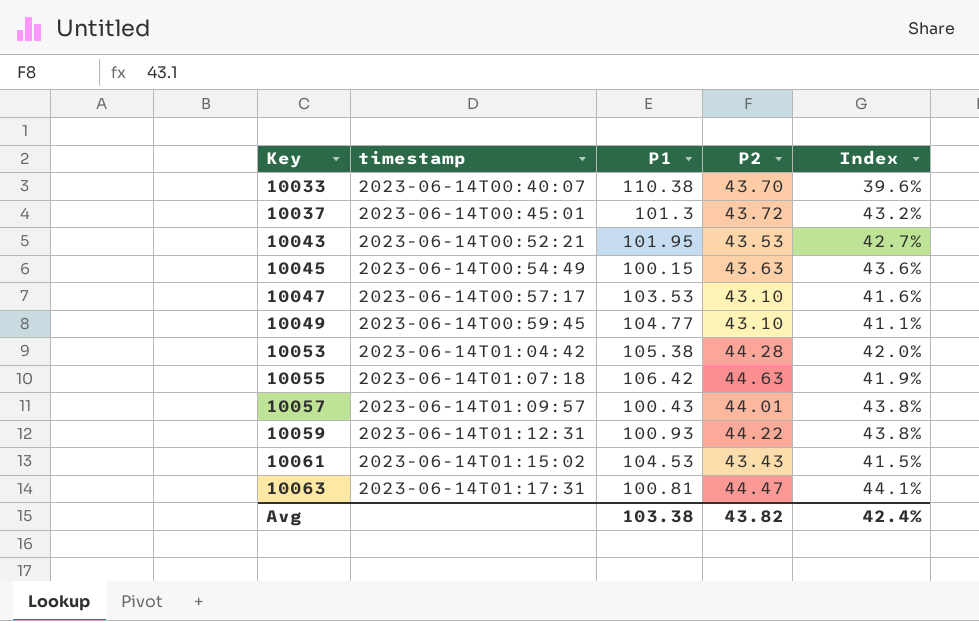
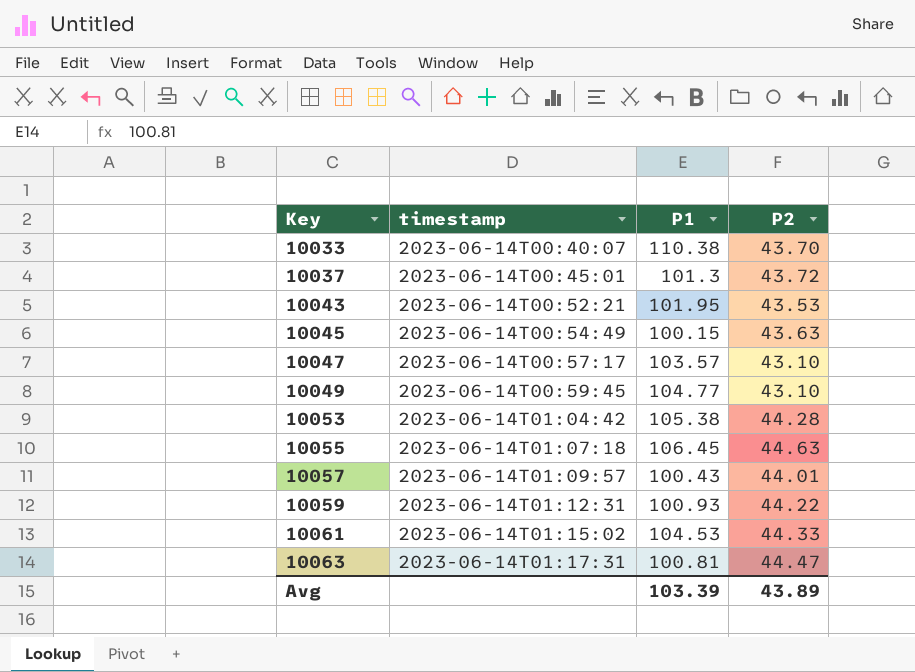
column Index | formula: [P2] / [P1] -> none
10047 | P1: 103.53 -> 103.57
10055 | P1: 106.42 -> 106.45
10061 | P2: 43.43 -> 44.33
Avg | P1: 103.38 -> 103.39
Avg | P2: 43.82 -> 43.89

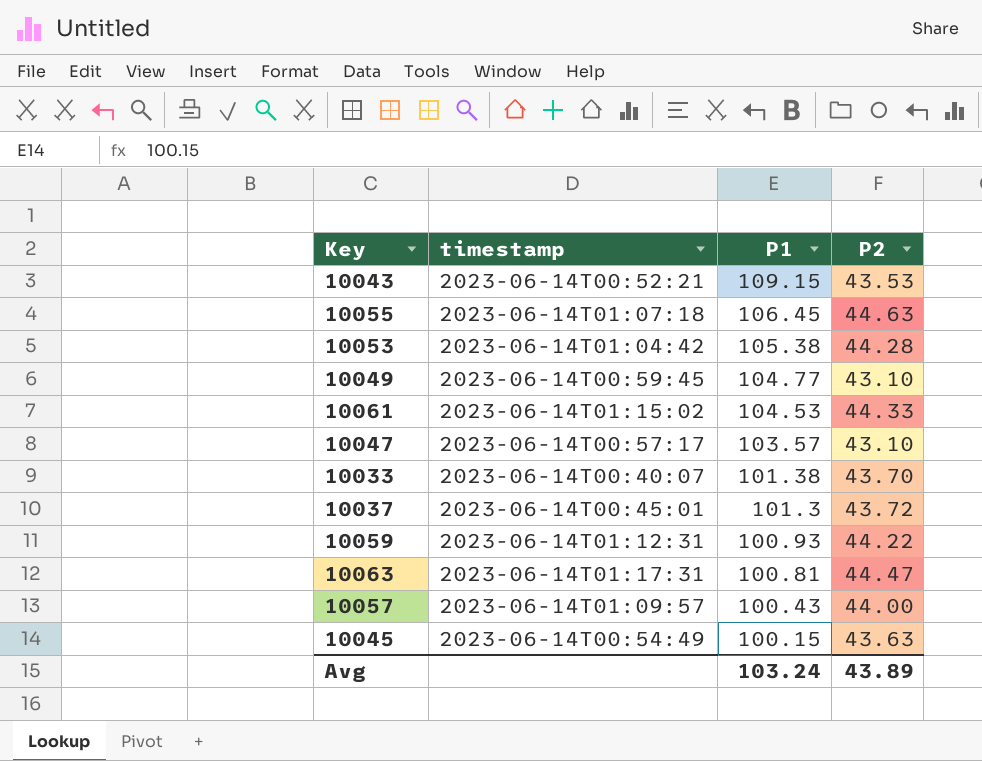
row order: Key ascending -> P1 descending
10043 | P1: 101.95 -> 109.15
10033 | P1: 110.38 -> 101.38
10057 | P2: 44.01 -> 44.00
Avg | P1: 103.39 -> 103.24

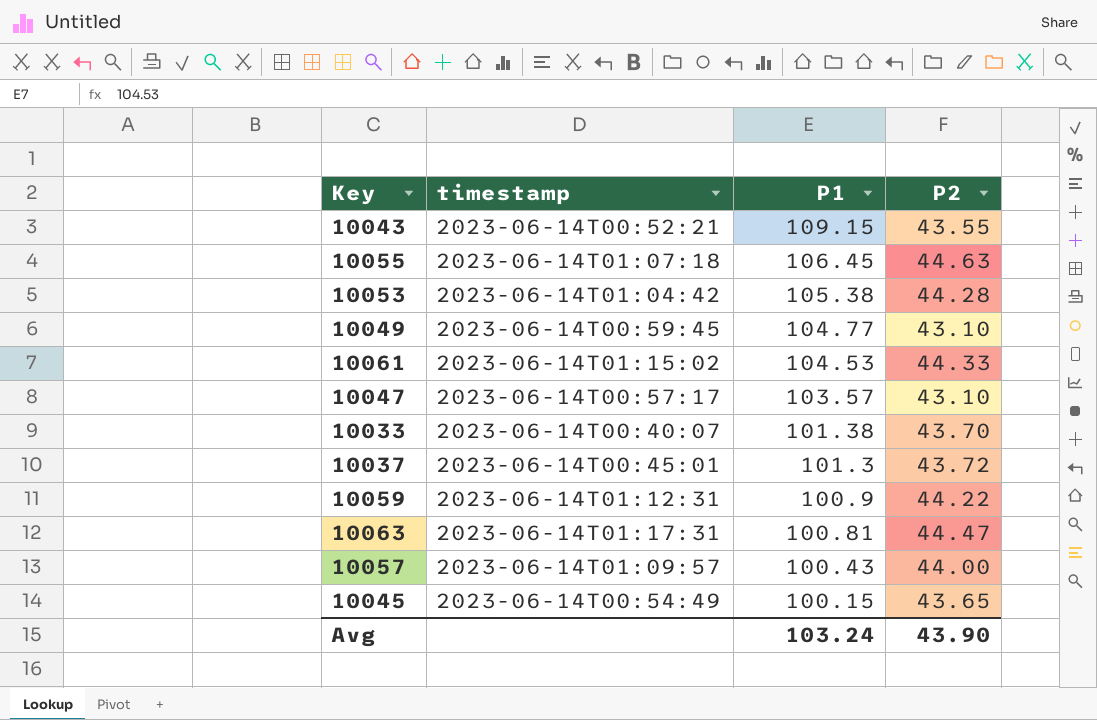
10043 | P2: 43.53 -> 43.55
10059 | P1: 100.93 -> 100.9
10045 | P2: 43.63 -> 43.65
Avg | P2: 43.89 -> 43.90

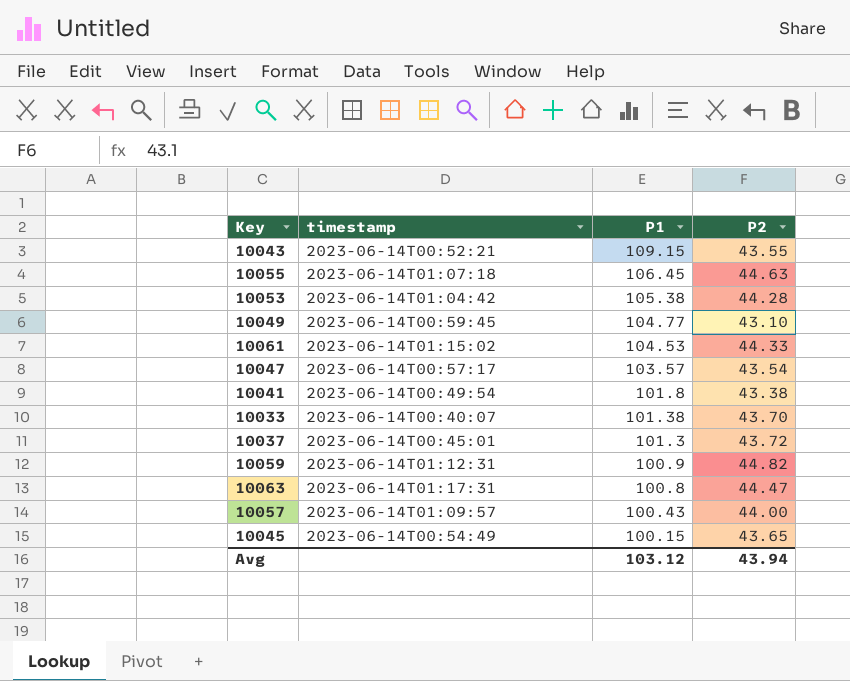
10047 | P2: 43.10 -> 43.54
row 10041: none -> 2023-06-14T00:49:54 | 101.8 | 43.38
10059 | P2: 44.22 -> 44.82
10063 | P1: 100.81 -> 100.8
Avg | P1: 103.24 -> 103.12
Avg | P2: 43.90 -> 43.94

